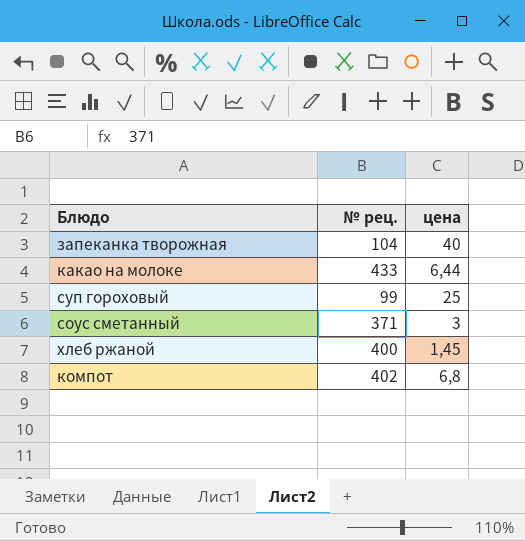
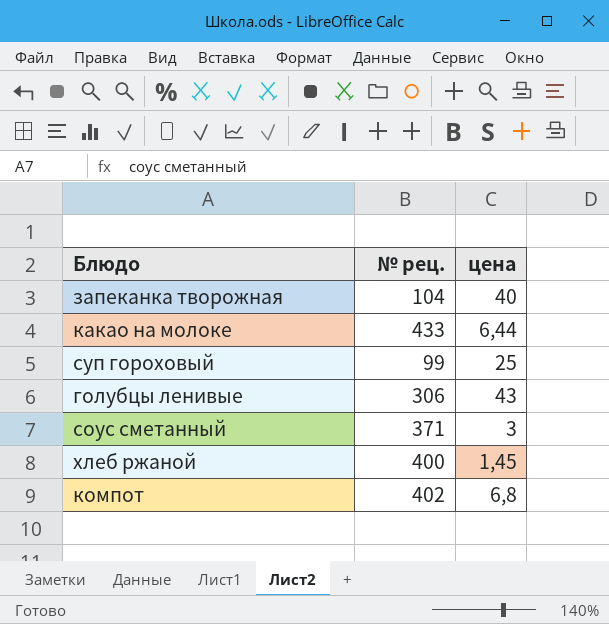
row голубцы ленивые: none -> 306 | 43

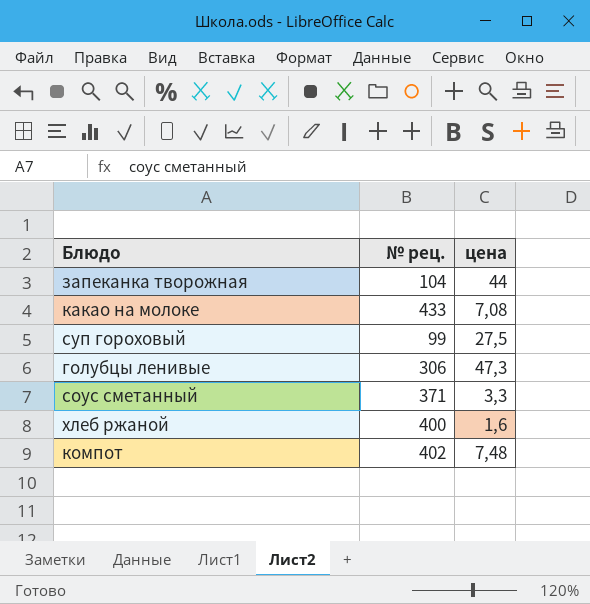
запеканка творожная | цена: 40 -> 44
какао на молоке | цена: 6,44 -> 7,08
суп гороховый | цена: 25 -> 27,5
голубцы ленивые | цена: 43 -> 47,3
соус сметанный | цена: 3 -> 3,3
хлеб ржаной | цена: 1,45 -> 1,6
компот | цена: 6,8 -> 7,48

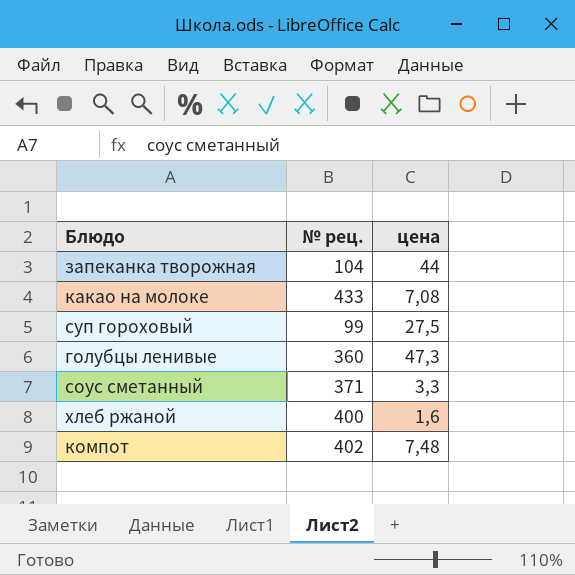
голубцы ленивые | № рец.: 306 -> 360

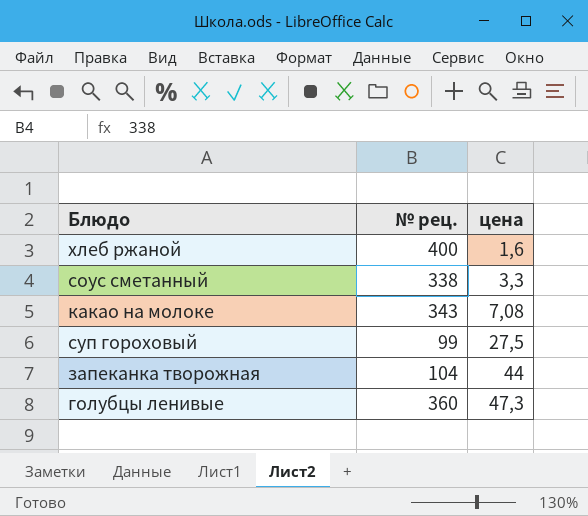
row order: none -> цена ascending
row компот: 402 | 7,48 -> none
соус сметанный | № рец.: 371 -> 338
какао на молоке | № рец.: 433 -> 343

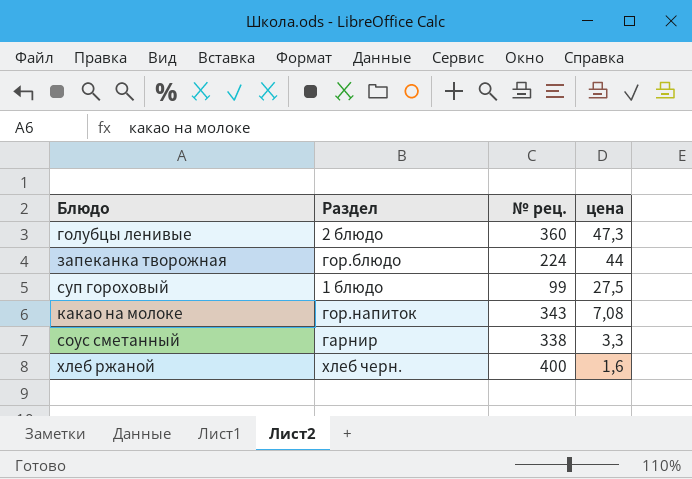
row order: цена ascending -> цена descending
column Раздел | position: none -> 2
запеканка творожная | № рец.: 104 -> 224

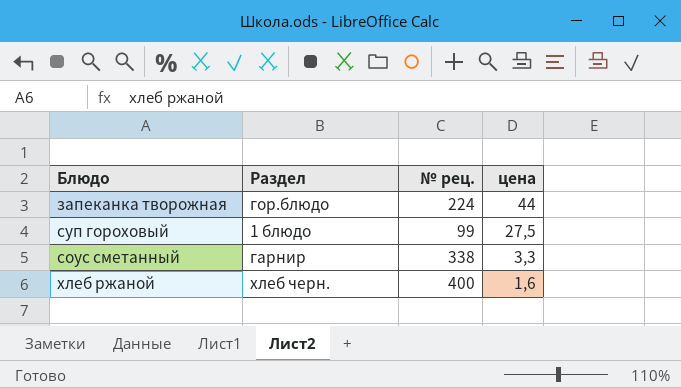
row голубцы ленивые: 2 блюдо | 360 | 47,3 -> none
row какао на молоке: гор.напиток | 343 | 7,08 -> none

